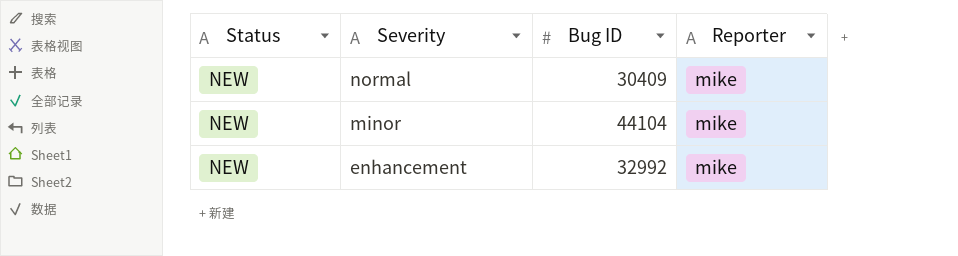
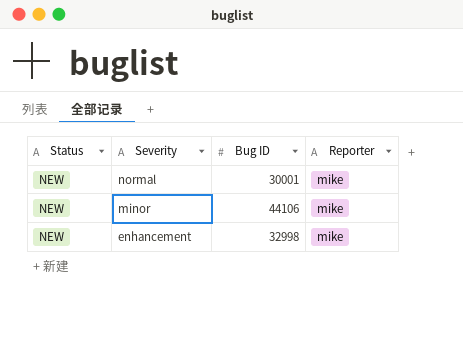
normal | Bug ID: 30409 -> 30001
minor | Bug ID: 44104 -> 44106
enhancement | Bug ID: 32992 -> 32998

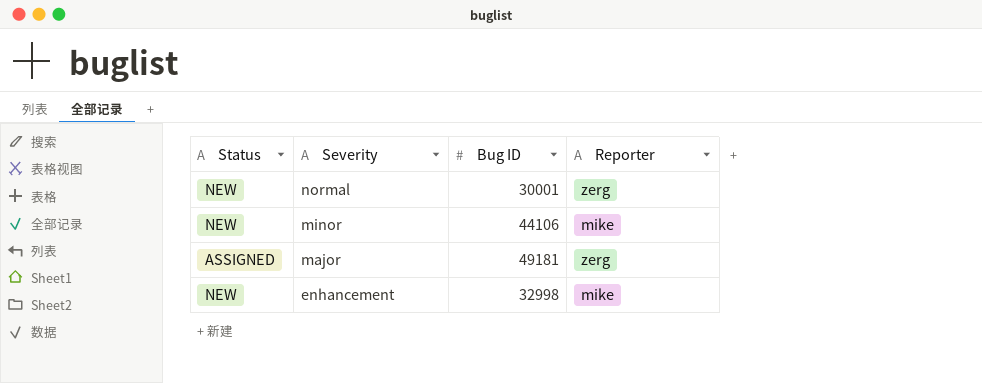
normal | Reporter: mike -> zerg
row major: none -> ASSIGNED | 49181 | zerg

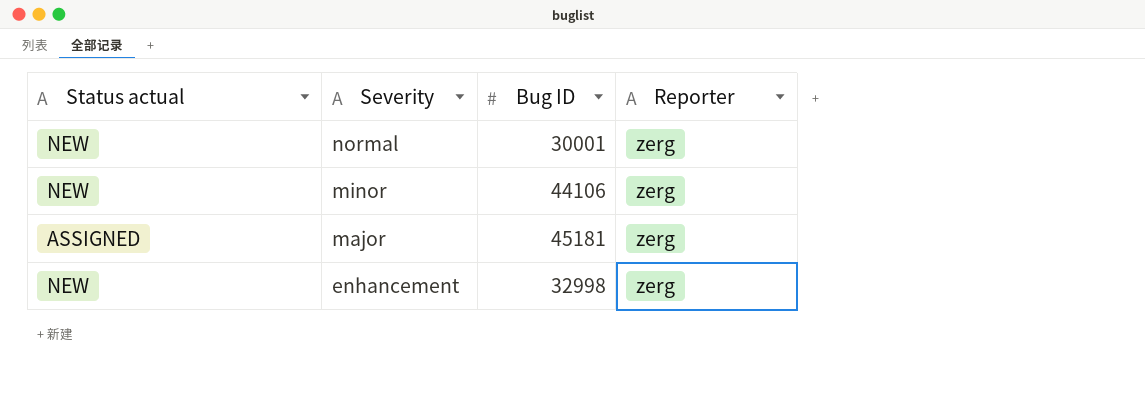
column name: Status -> Status actual
minor | Reporter: mike -> zerg
major | Bug ID: 49181 -> 45181
enhancement | Reporter: mike -> zerg

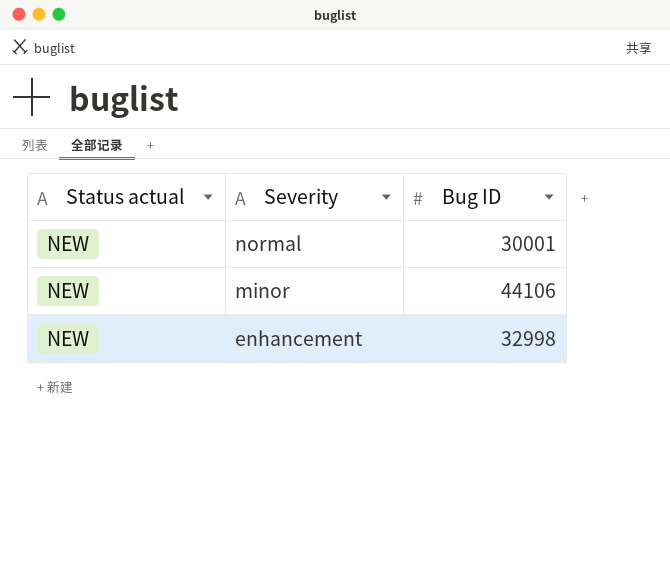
column Reporter | position: 4 -> none
row major: ASSIGNED | 45181 | zerg -> none

